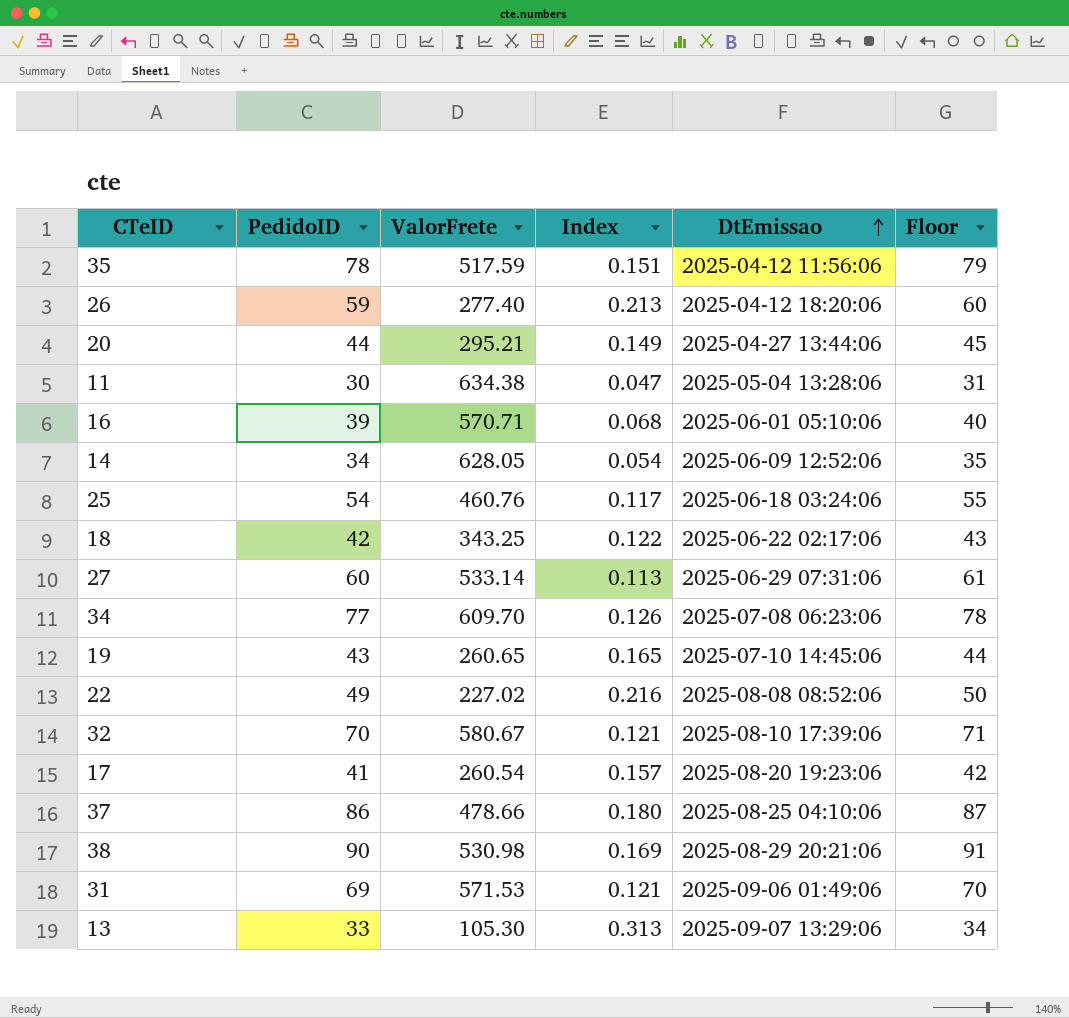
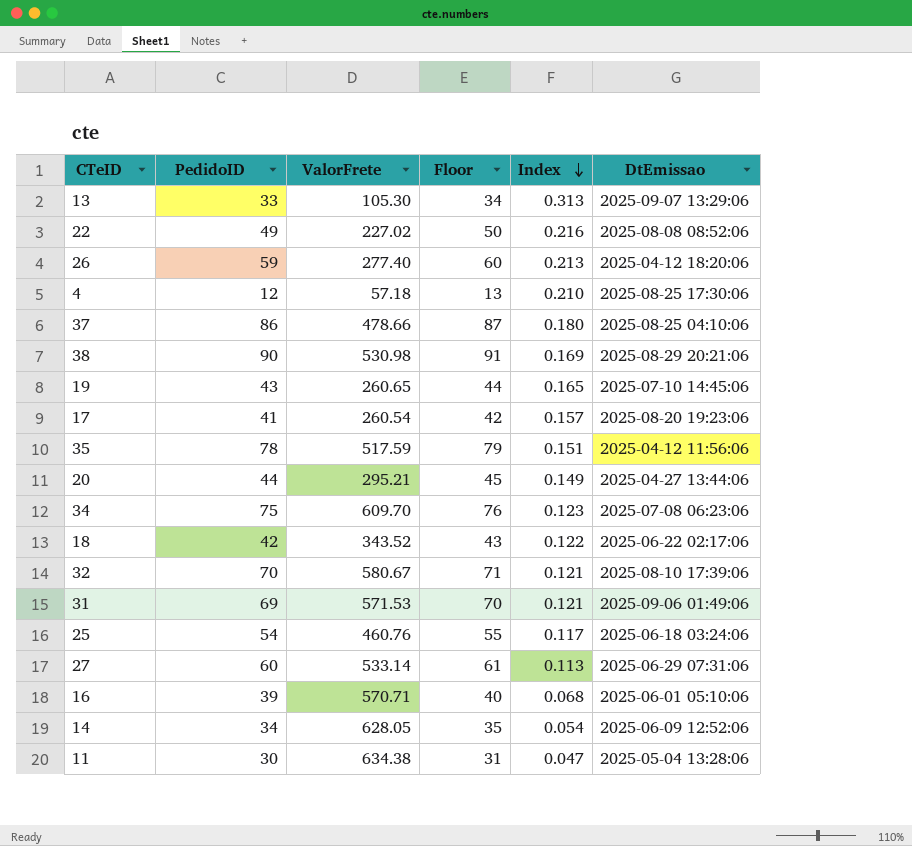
row order: DtEmissao ascending -> Index descending
column Floor | position: 6 -> 4
row 4: none -> 12 | 57.18 | 13 | 0.210 | 2025-08-25 17:30:06
34 | PedidoID: 77 -> 75
34 | Floor: 78 -> 76
34 | Index: 0.126 -> 0.123
18 | ValorFrete: 343.25 -> 343.52

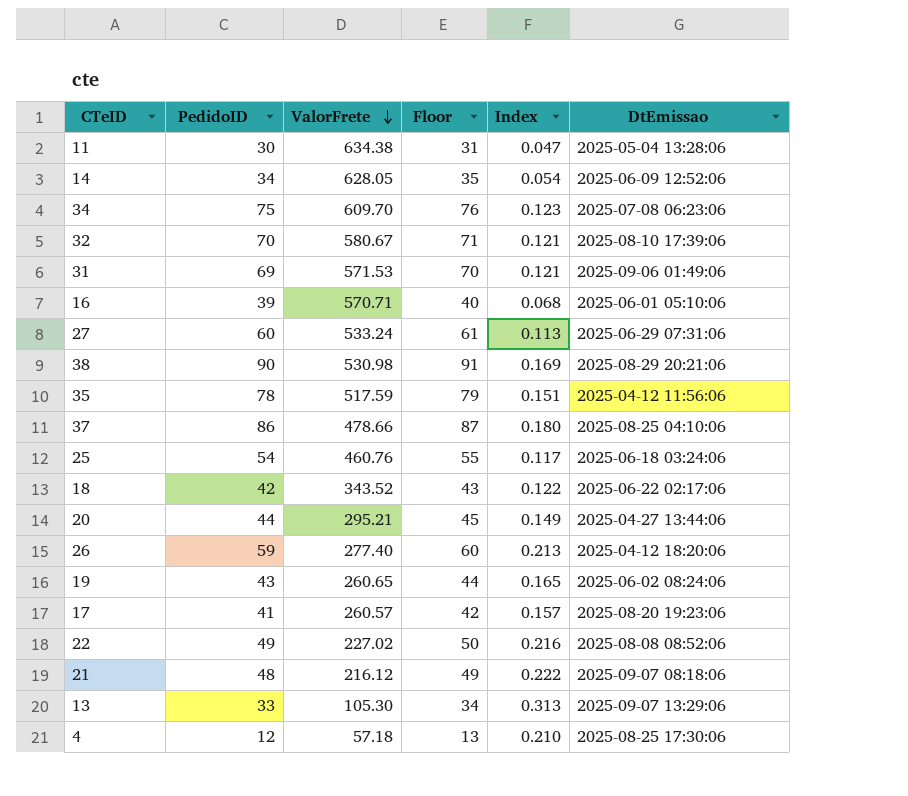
row order: Index descending -> ValorFrete descending
27 | ValorFrete: 533.14 -> 533.24
19 | DtEmissao: 2025-07-10 14:45:06 -> 2025-06-02 08:24:06
17 | ValorFrete: 260.54 -> 260.57
row 21: none -> 48 | 216.12 | 49 | 0.222 | 2025-09-07 08:18:06

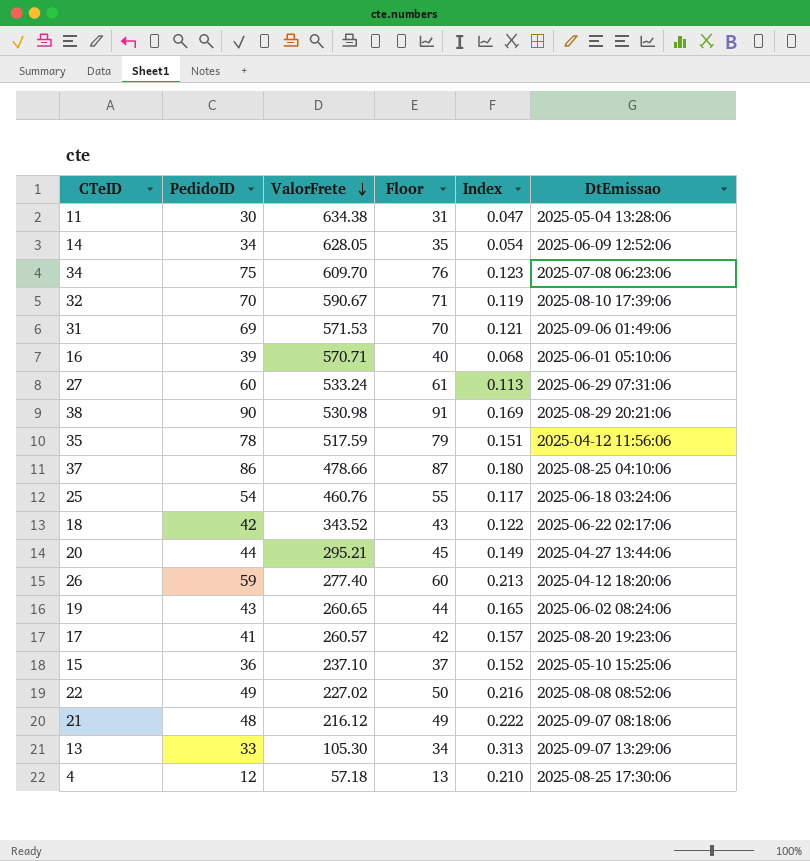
32 | ValorFrete: 580.67 -> 590.67
32 | Index: 0.121 -> 0.119
row 15: none -> 36 | 237.10 | 37 | 0.152 | 2025-05-10 15:25:06

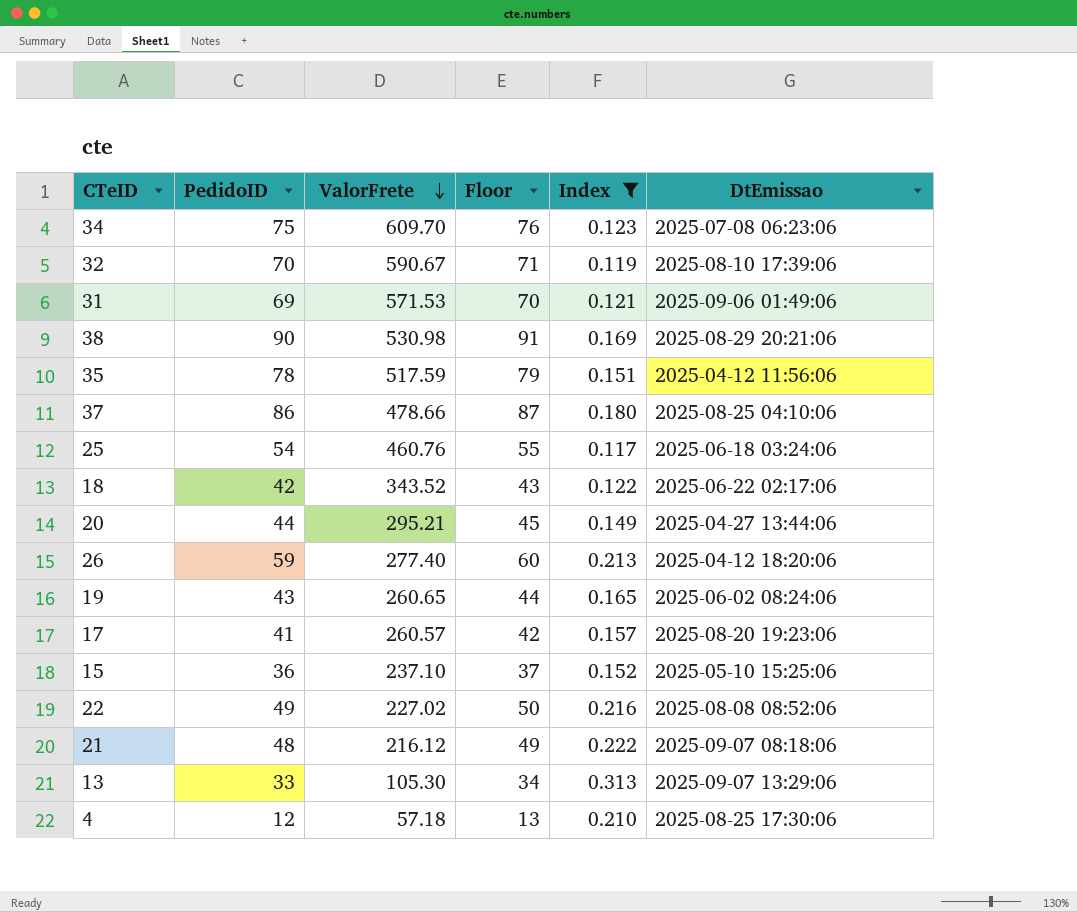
filter: none -> Index >= 0.117

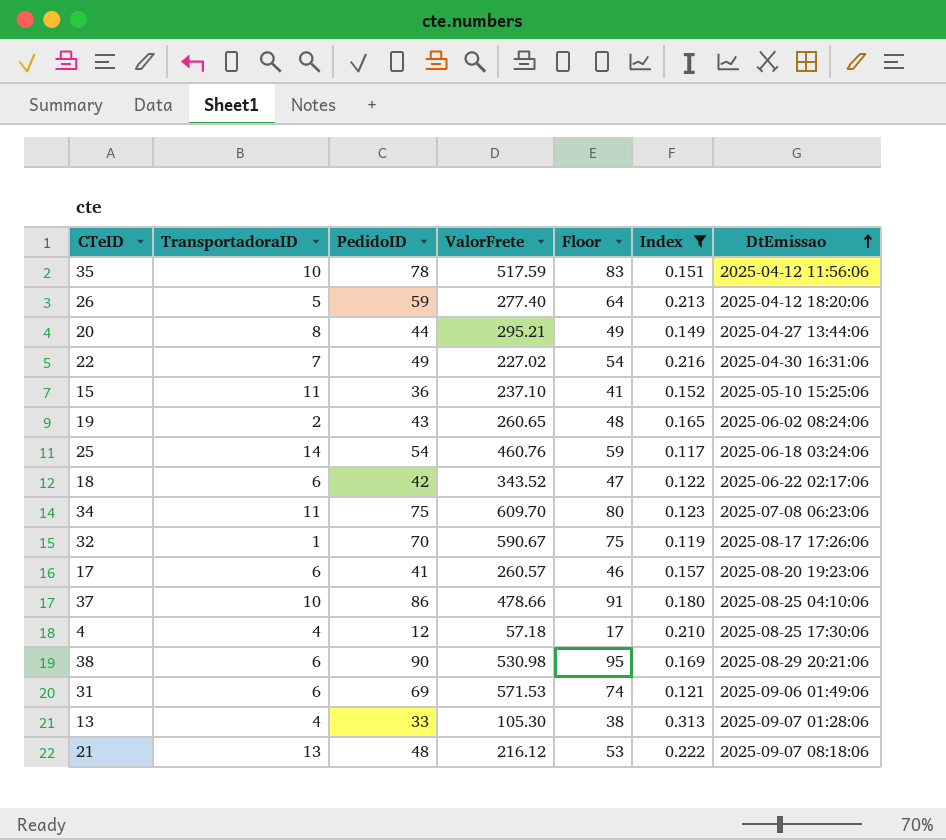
row order: ValorFrete descending -> DtEmissao ascending
column TransportadoraID | position: none -> 2
column Floor | formula: [PedidoID] + 1 -> [PedidoID] + 5
22 | DtEmissao: 2025-08-08 08:52:06 -> 2025-04-30 16:31:06
32 | DtEmissao: 2025-08-10 17:39:06 -> 2025-08-17 17:26:06
13 | DtEmissao: 2025-09-07 13:29:06 -> 2025-09-07 01:28:06

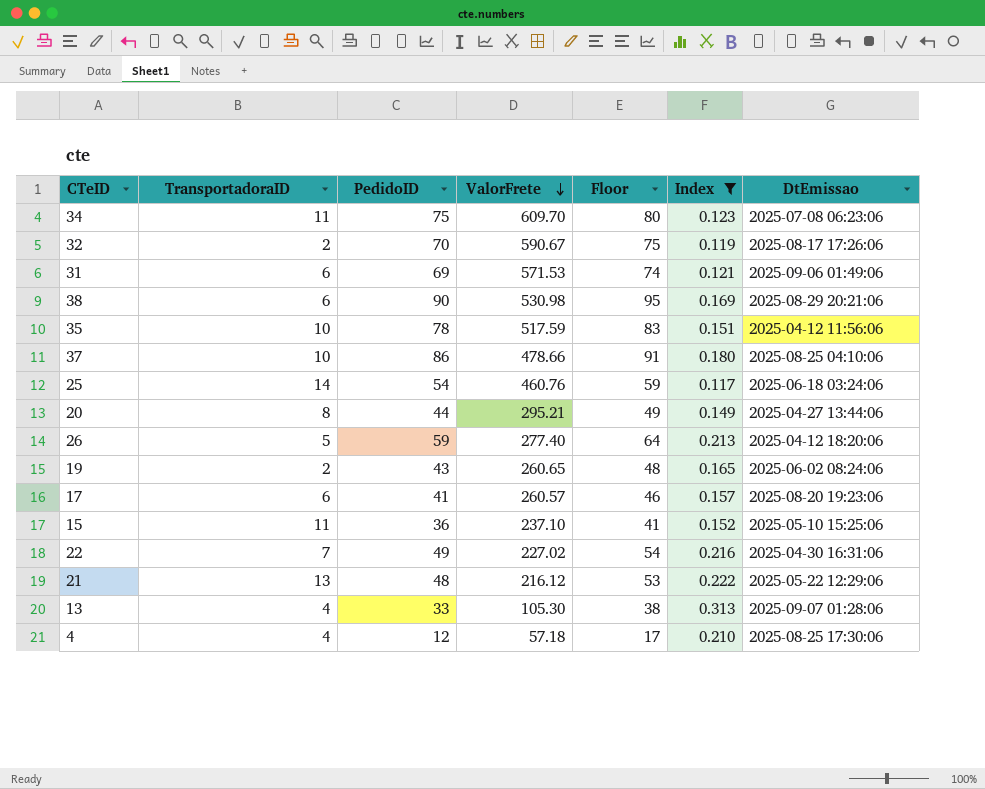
row order: DtEmissao ascending -> ValorFrete descending
row 18: 6 | 42 | 343.52 | 47 | 0.122 | 2025-06-22 02:17:06 -> none
32 | TransportadoraID: 1 -> 2
21 | DtEmissao: 2025-09-07 08:18:06 -> 2025-05-22 12:29:06

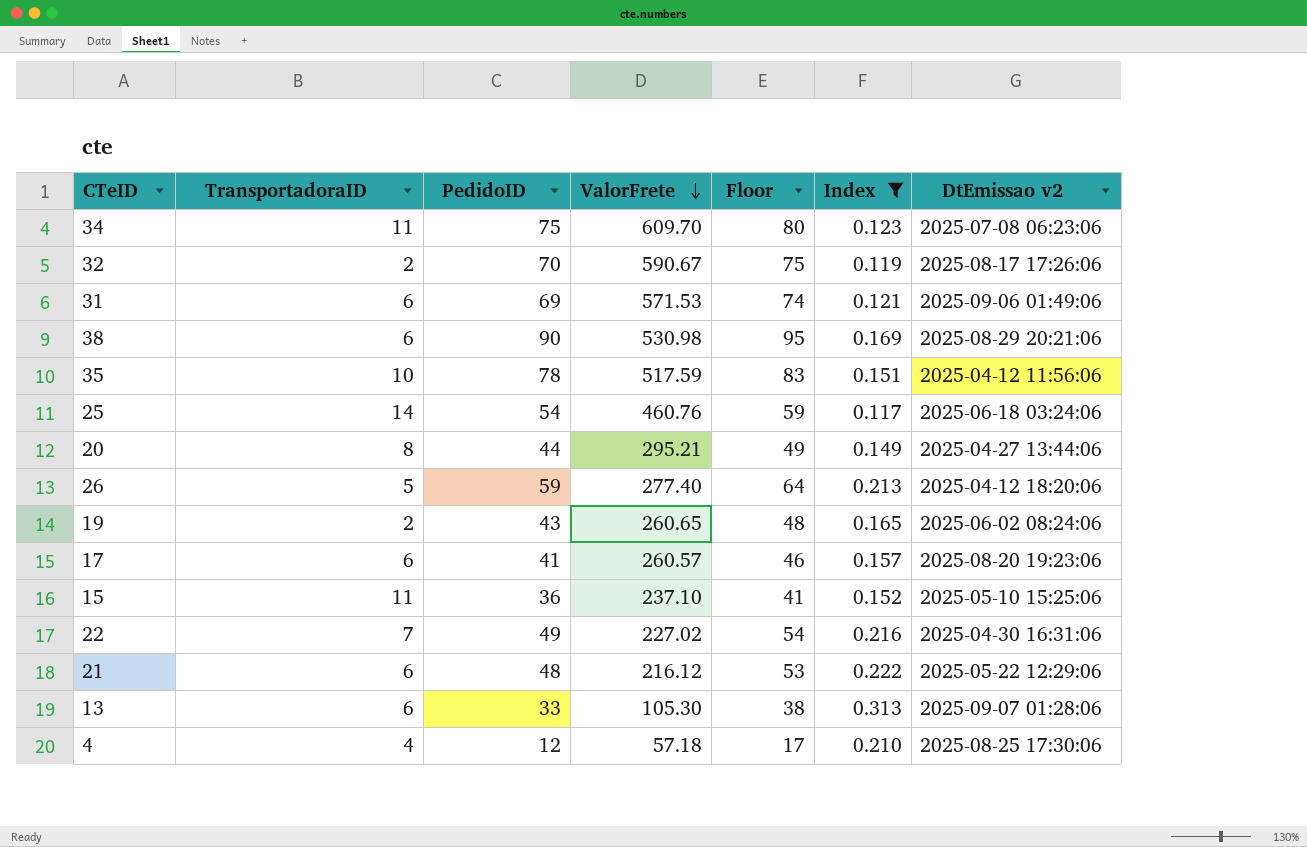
column name: DtEmissao -> DtEmissao v2
row 37: 10 | 86 | 478.66 | 91 | 0.180 | 2025-08-25 04:10:06 -> none
21 | TransportadoraID: 13 -> 6
13 | TransportadoraID: 4 -> 6

